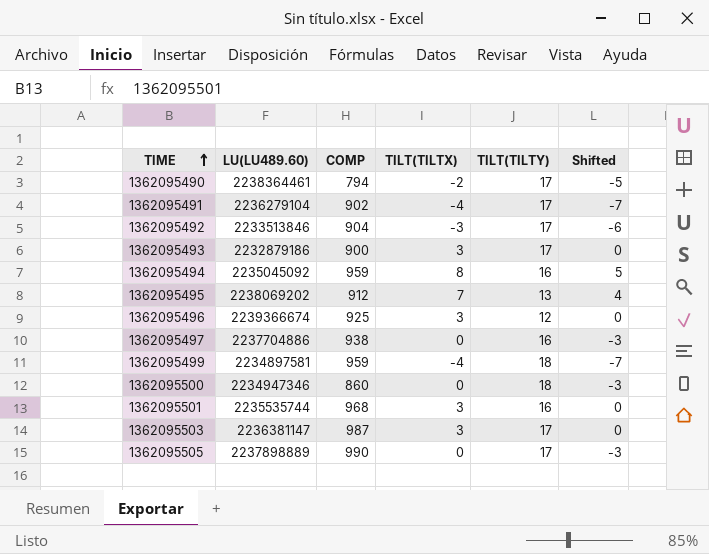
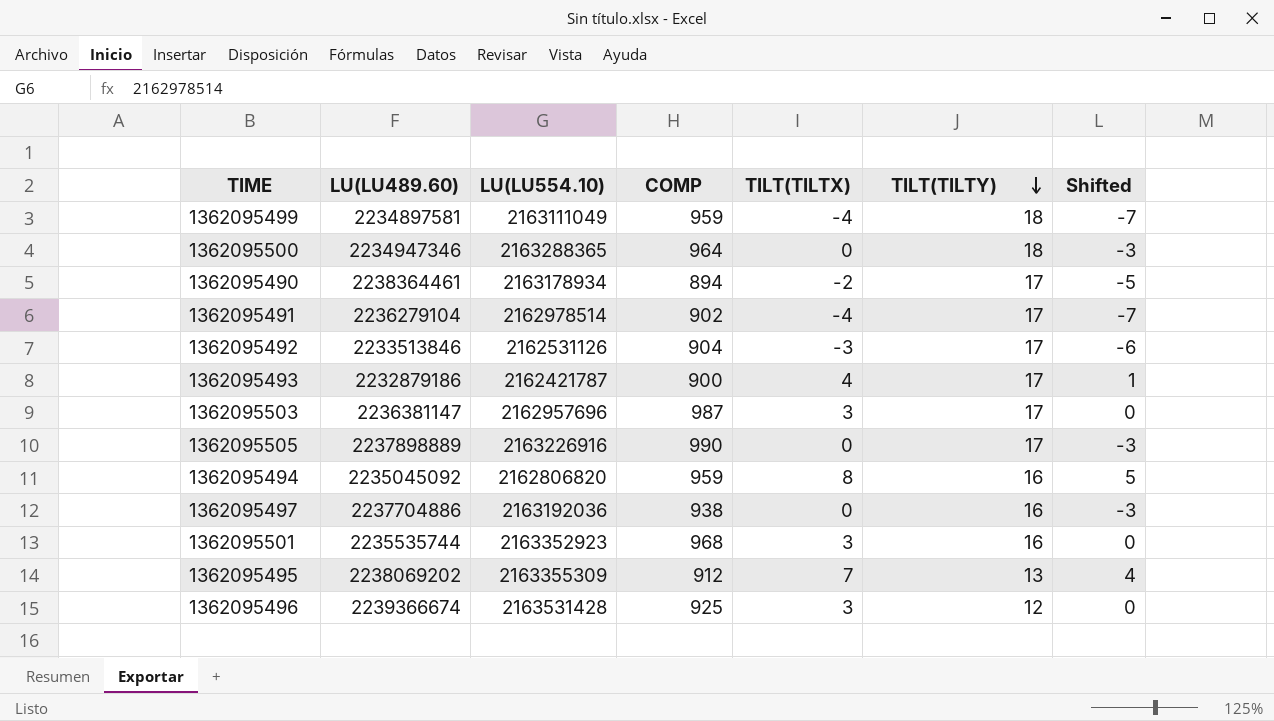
row order: TIME ascending -> TILT(TILTY) descending
column LU(LU554.10) | position: none -> 3
1362095500 | COMP: 860 -> 964
1362095490 | COMP: 794 -> 894
1362095493 | TILT(TILTX): 3 -> 4
1362095493 | Shifted: 0 -> 1

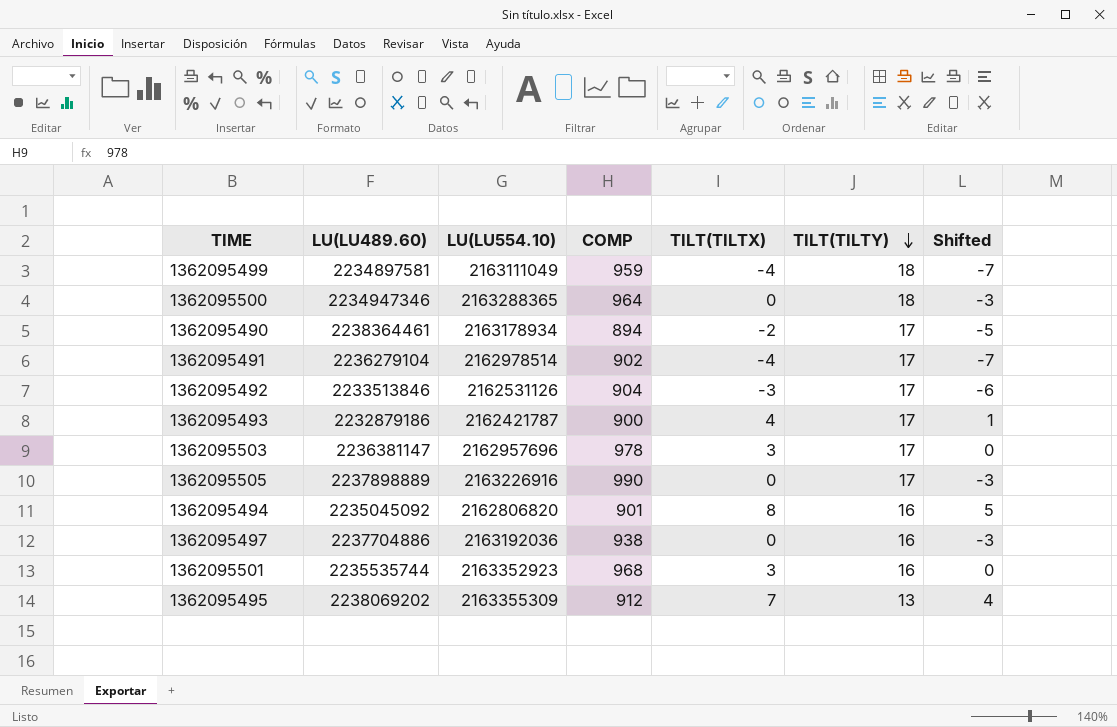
row 1362095496: 2239366674 | 2163531428 | 925 | 3 | 12 | 0 -> none
1362095503 | COMP: 987 -> 978
1362095494 | COMP: 959 -> 901

